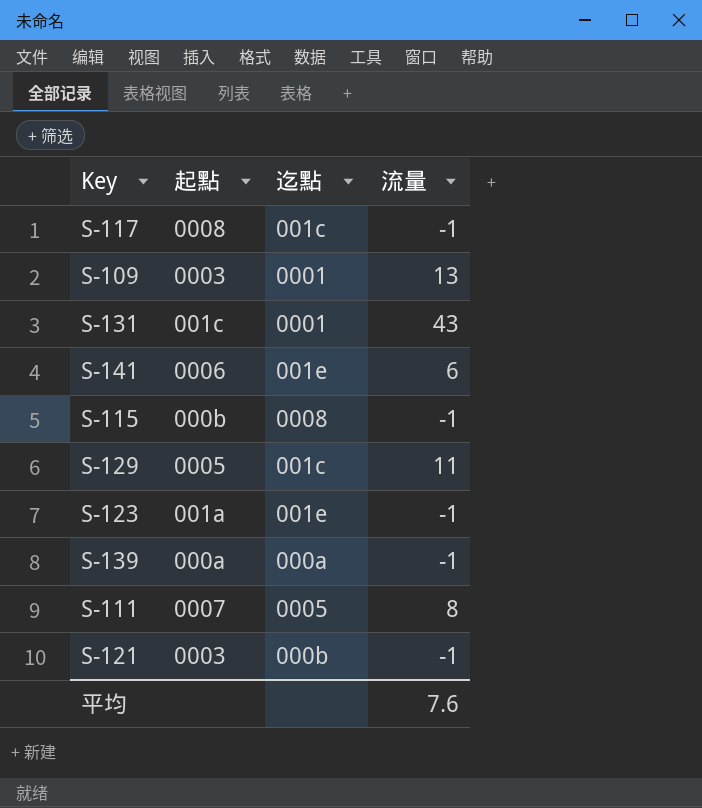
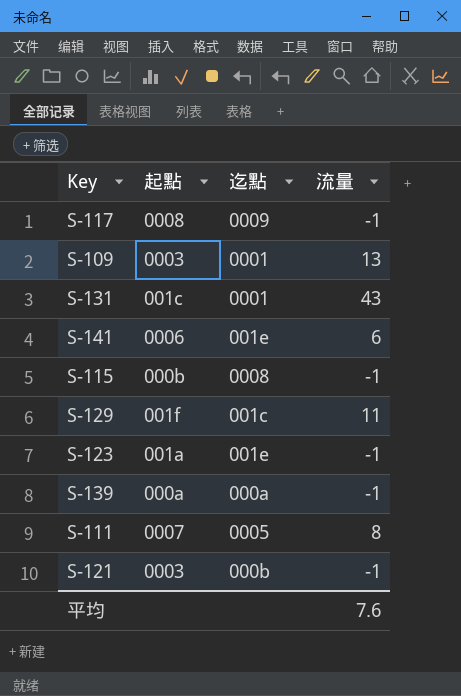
S-117 | 迄點: 001c -> 0009
S-129 | 起點: 0005 -> 001f

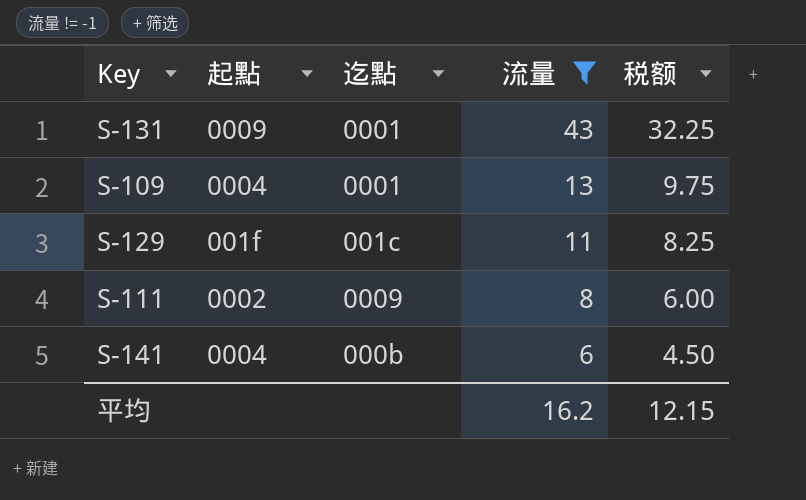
filter: none -> 流量 != -1
row order: none -> 流量 descending
column 税额 | formula: none -> [流量] * 0.75
S-131 | 起點: 001c -> 0009
S-109 | 起點: 0003 -> 0004
S-111 | 起點: 0007 -> 0002
S-111 | 迄點: 0005 -> 0009
S-141 | 起點: 0006 -> 0004
S-141 | 迄點: 001e -> 000b
平均 | 流量: 7.6 -> 16.2

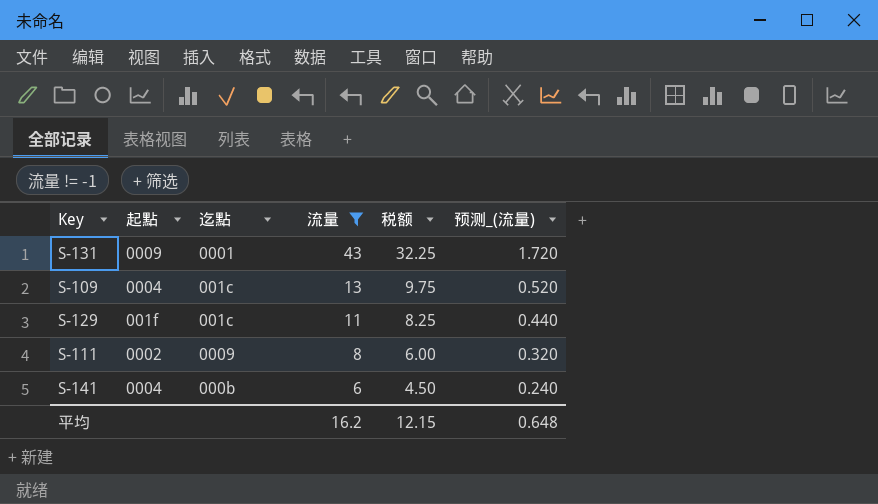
column 预测_(流量) | formula: none -> [流量] * 0.04
S-109 | 迄點: 0001 -> 001c

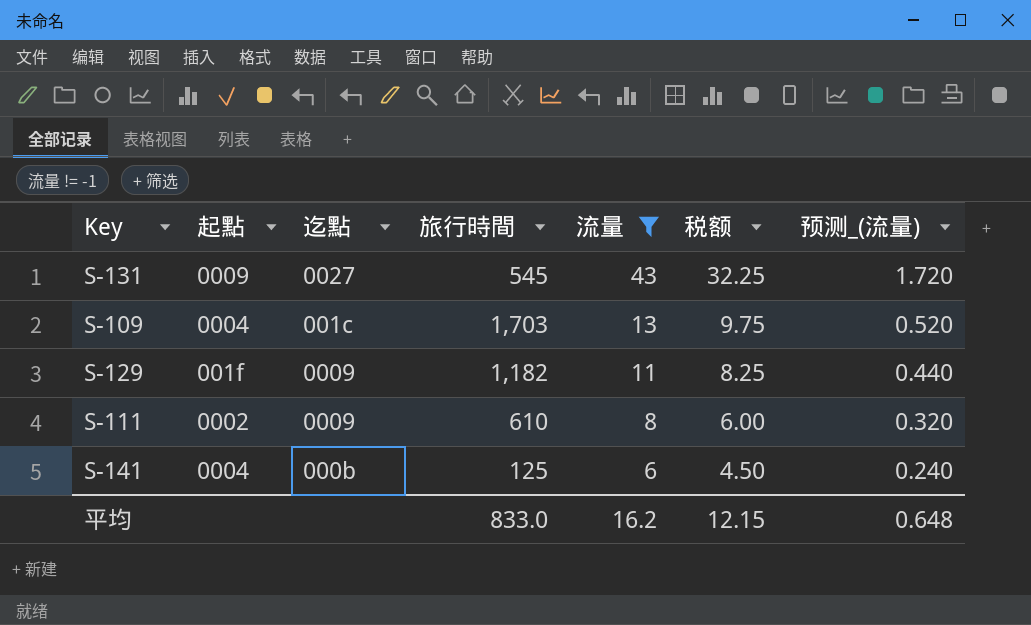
column 旅行時間 | position: none -> 4
S-131 | 迄點: 0001 -> 0027
S-129 | 迄點: 001c -> 0009

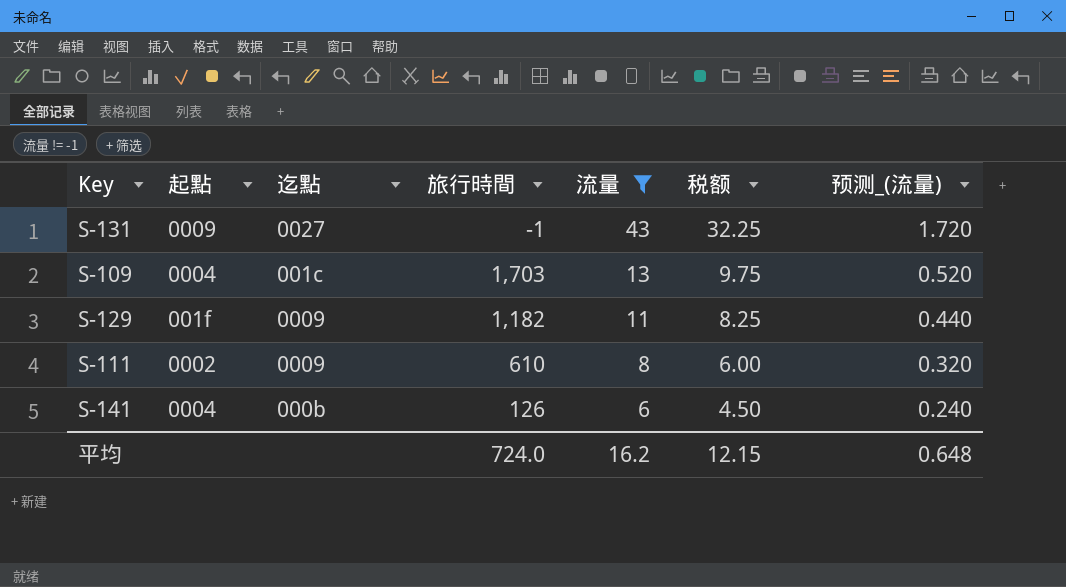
S-131 | 旅行時間: 545 -> -1
S-141 | 旅行時間: 125 -> 126
平均 | 旅行時間: 833.0 -> 724.0

